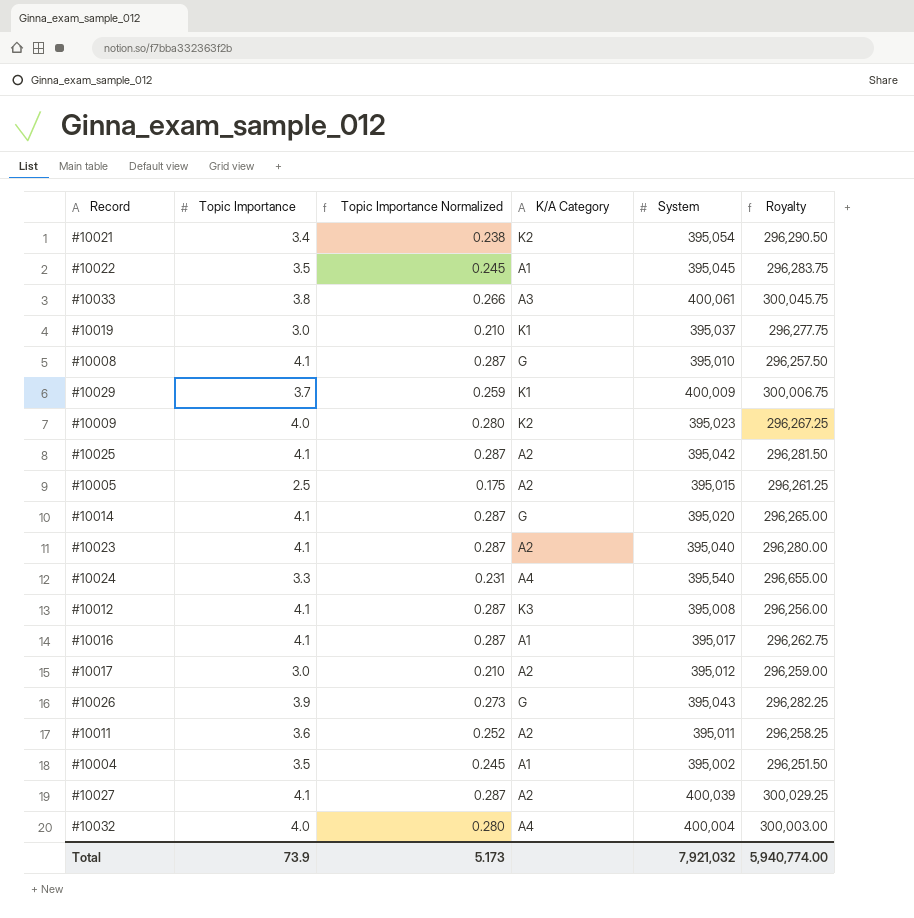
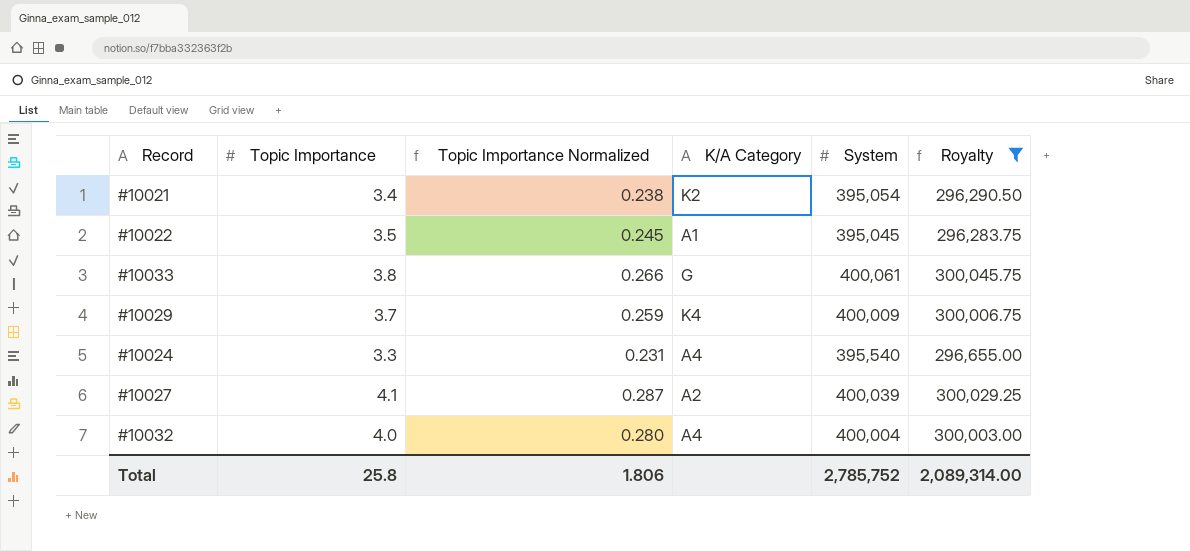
filter: none -> Royalty >= 296,283.75
#10033 | K/A Category: A3 -> G
#10029 | K/A Category: K1 -> K4
Total | Topic Importance: 73.9 -> 25.8
Total | Topic Importance Normalized: 5.173 -> 1.806
Total | System: 7,921,032 -> 2,785,752
Total | Royalty: 5,940,774.00 -> 2,089,314.00

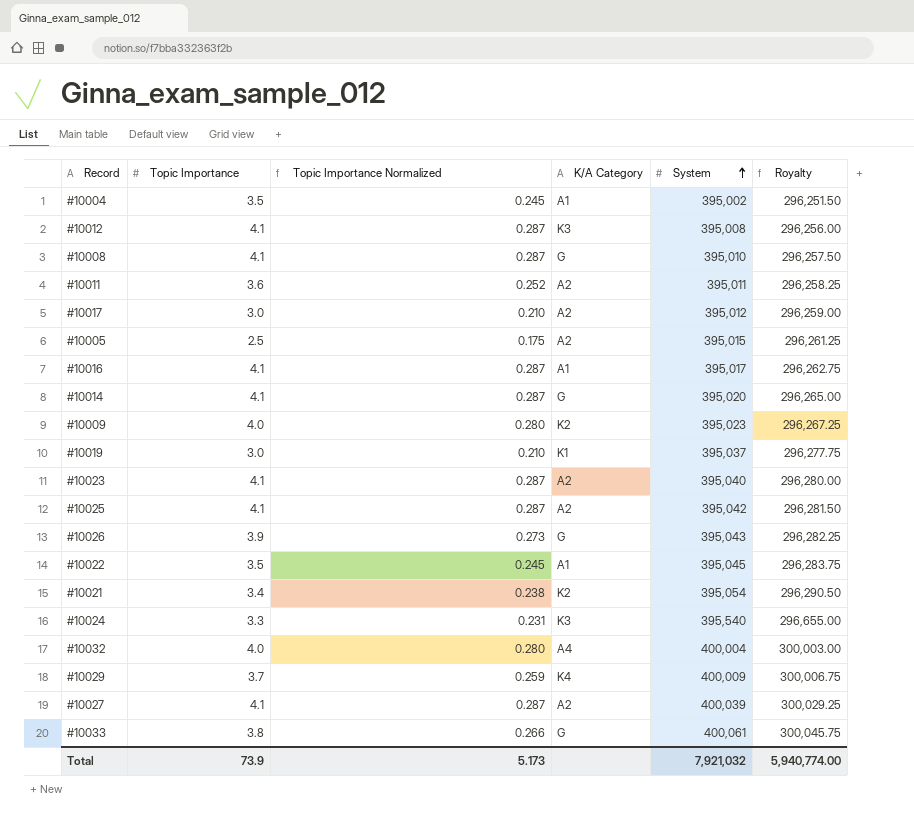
filter: Royalty >= 296,283.75 -> none
row order: none -> System ascending
#10024 | K/A Category: A4 -> K3
Total | Topic Importance: 25.8 -> 73.9
Total | Topic Importance Normalized: 1.806 -> 5.173
Total | System: 2,785,752 -> 7,921,032
Total | Royalty: 2,089,314.00 -> 5,940,774.00

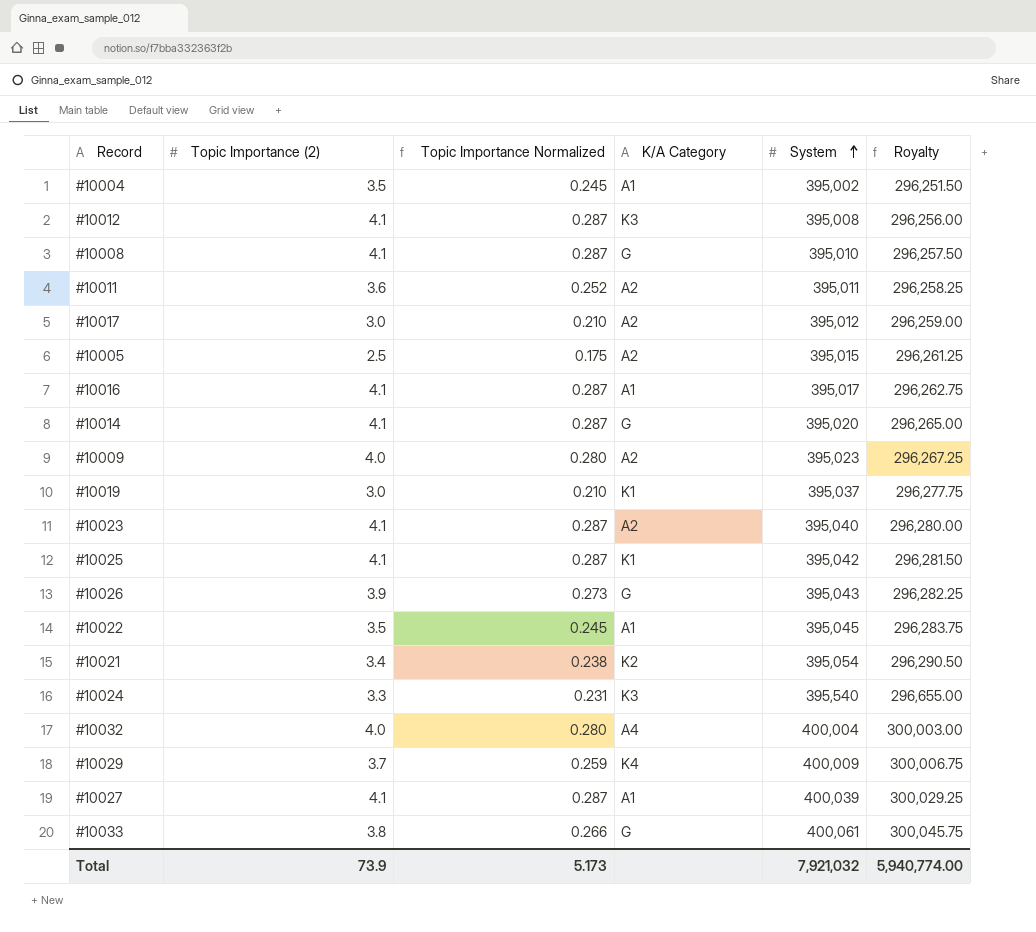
column name: Topic Importance -> Topic Importance (2)
#10009 | K/A Category: K2 -> A2
#10025 | K/A Category: A2 -> K1
#10027 | K/A Category: A2 -> A1

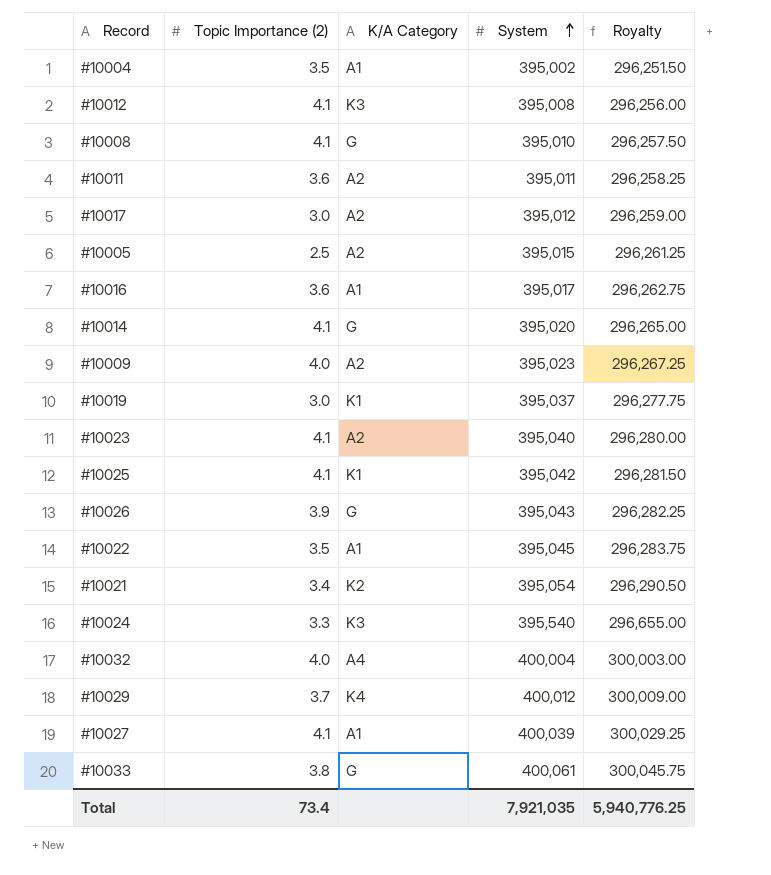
column Topic Importance Normalized | formula: [Topic Importance (2)] * 0.07 -> none
#10016 | Topic Importance (2): 4.1 -> 3.6
#10029 | System: 400,009 -> 400,012
#10029 | Royalty: 300,006.75 -> 300,009.00
Total | Topic Importance (2): 73.9 -> 73.4
Total | System: 7,921,032 -> 7,921,035
Total | Royalty: 5,940,774.00 -> 5,940,776.25

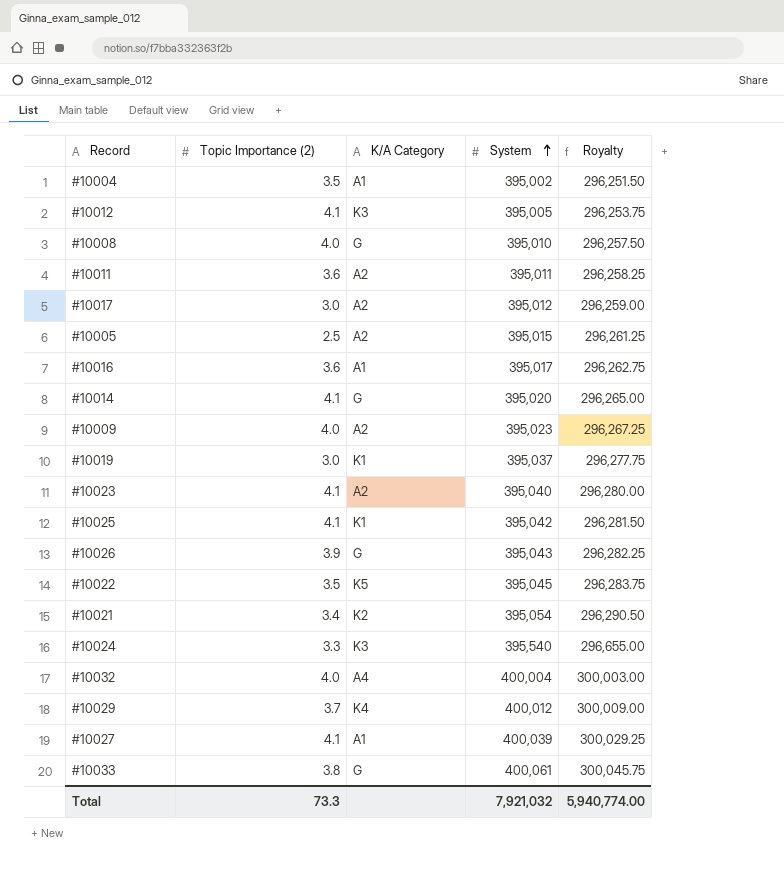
#10012 | System: 395,008 -> 395,005
#10012 | Royalty: 296,256.00 -> 296,253.75
#10008 | Topic Importance (2): 4.1 -> 4.0
#10022 | K/A Category: A1 -> K5
Total | Topic Importance (2): 73.4 -> 73.3
Total | System: 7,921,035 -> 7,921,032
Total | Royalty: 5,940,776.25 -> 5,940,774.00

